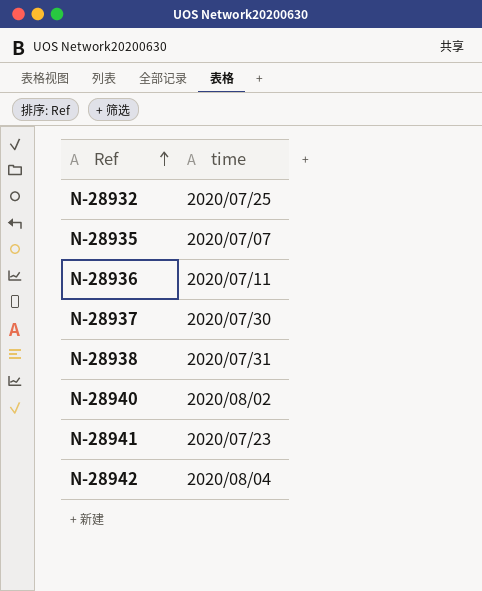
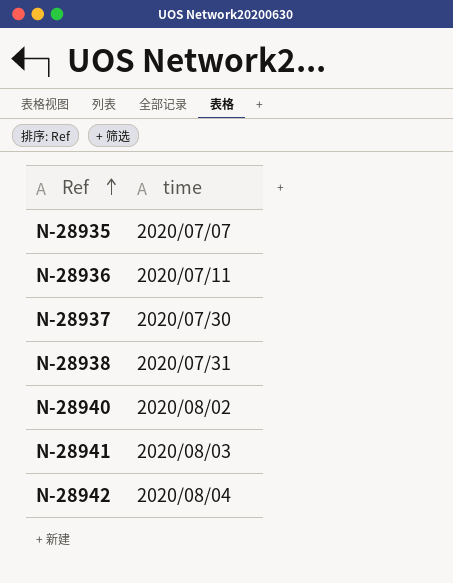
row N-28932: 2020/07/25 -> none
N-28941 | time: 2020/07/23 -> 2020/08/03

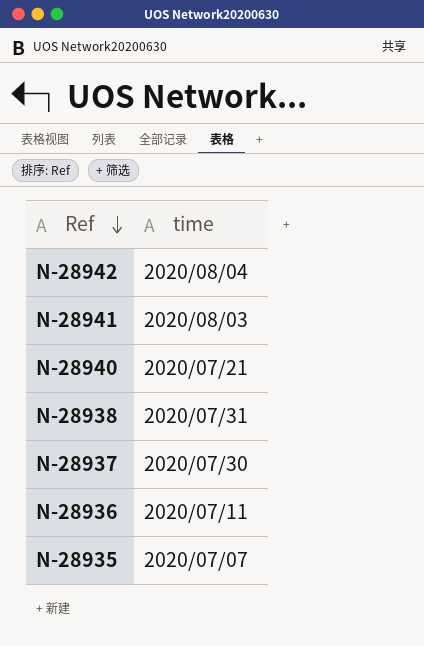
row order: Ref ascending -> Ref descending
N-28940 | time: 2020/08/02 -> 2020/07/21

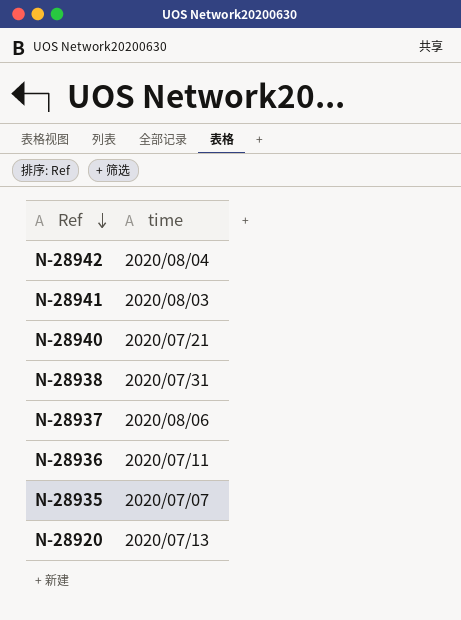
N-28937 | time: 2020/07/30 -> 2020/08/06
row N-28920: none -> 2020/07/13

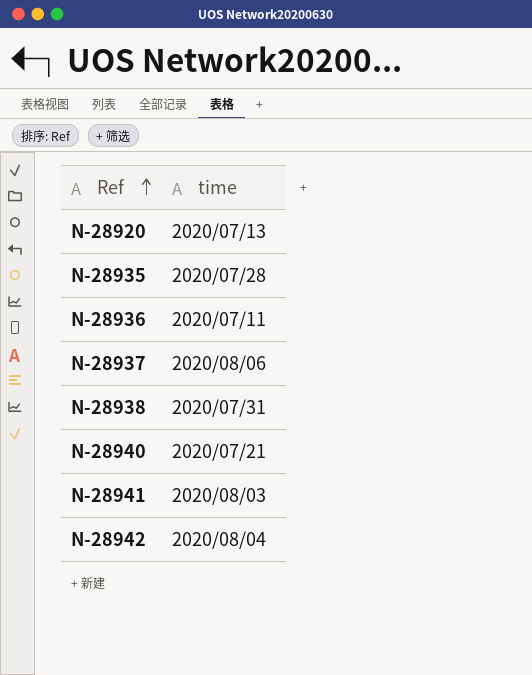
row order: Ref descending -> Ref ascending
N-28935 | time: 2020/07/07 -> 2020/07/28

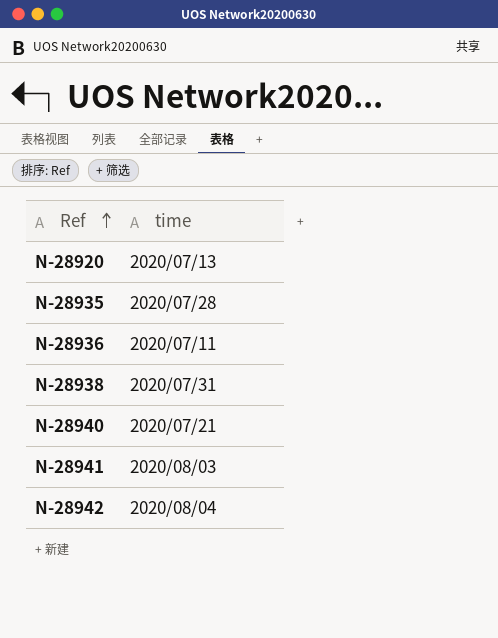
row N-28937: 2020/08/06 -> none

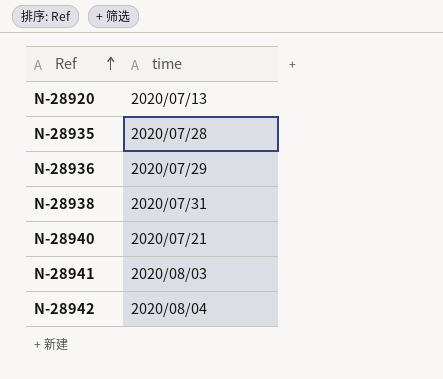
N-28936 | time: 2020/07/11 -> 2020/07/29

